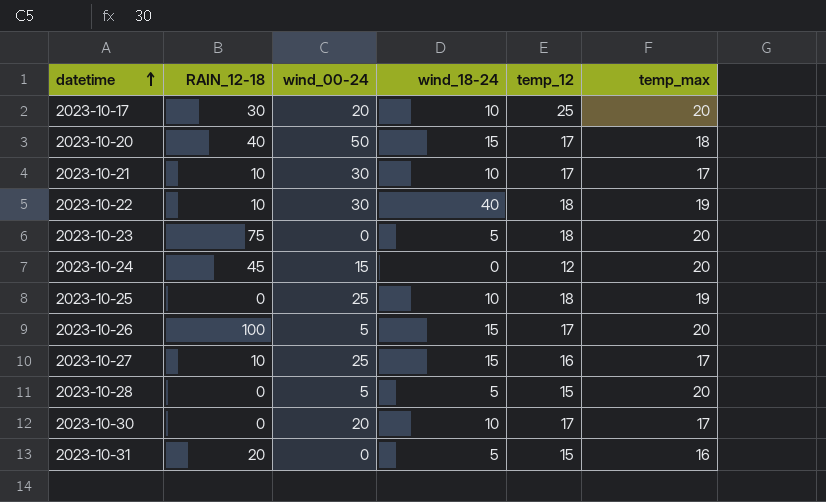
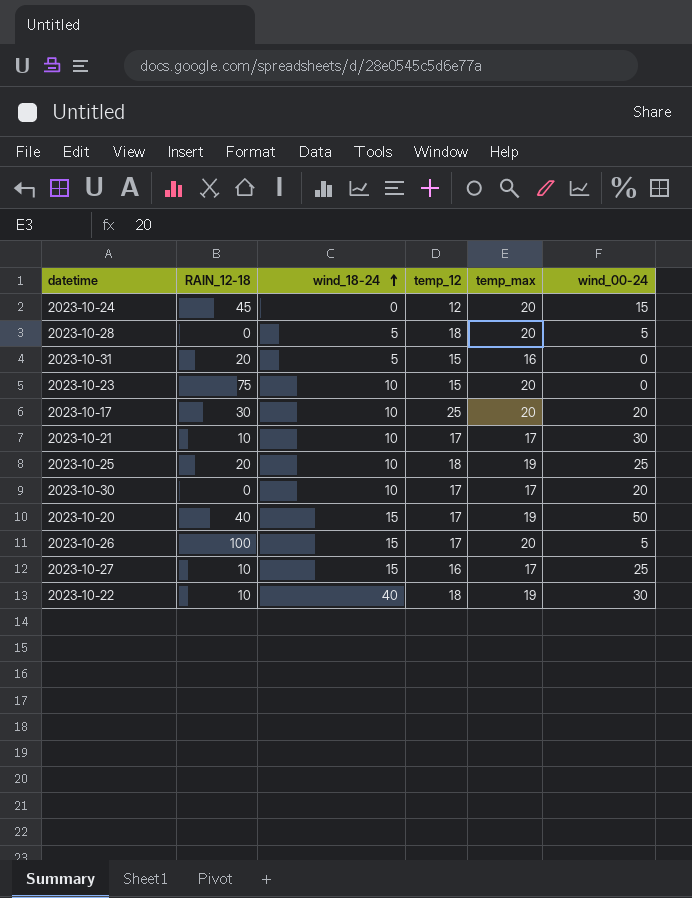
row order: datetime ascending -> wind_18-24 ascending
column wind_00-24 | position: 3 -> 6
2023-10-28 | temp_12: 15 -> 18
2023-10-23 | wind_18-24: 5 -> 10
2023-10-23 | temp_12: 18 -> 15
2023-10-25 | RAIN_12-18: 0 -> 20
2023-10-20 | temp_max: 18 -> 19

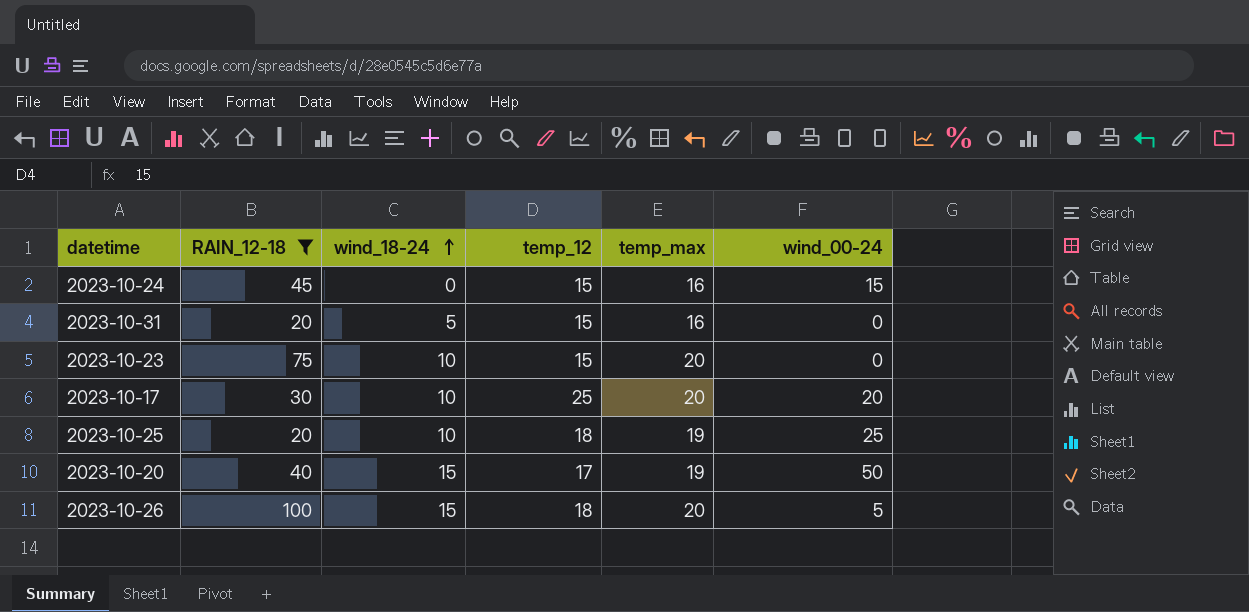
filter: none -> RAIN_12-18 >= 20
2023-10-24 | temp_12: 12 -> 15
2023-10-24 | temp_max: 20 -> 16
2023-10-26 | temp_12: 17 -> 18

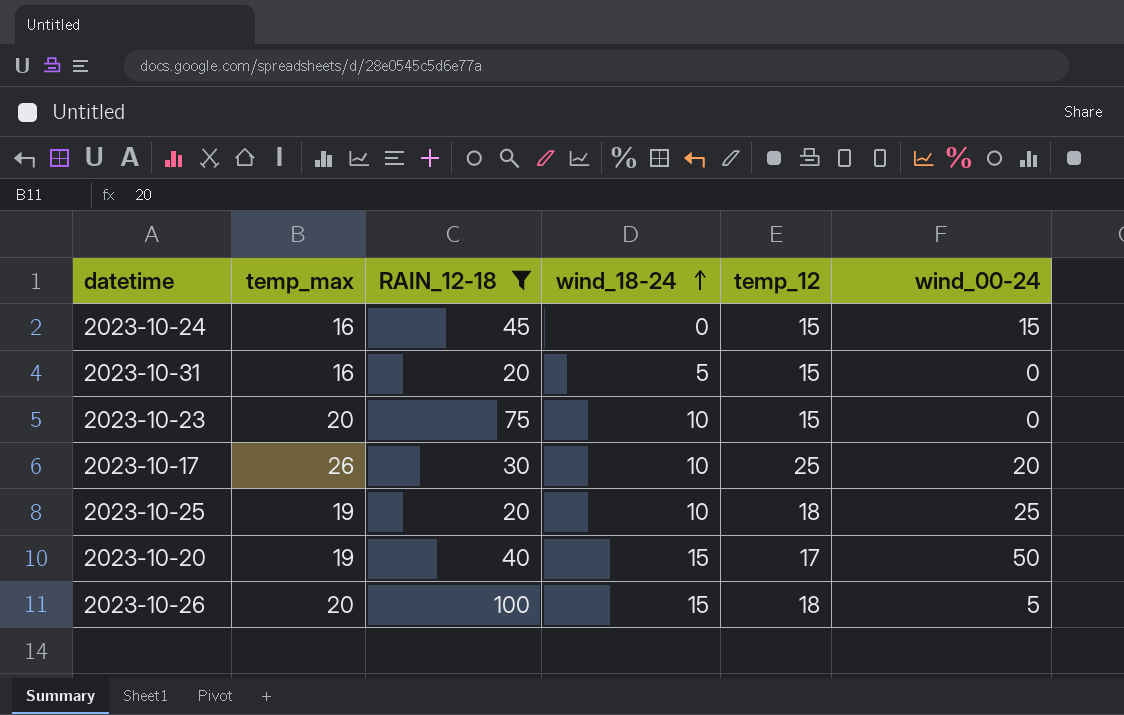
column temp_max | position: 5 -> 2
2023-10-17 | temp_max: 20 -> 26

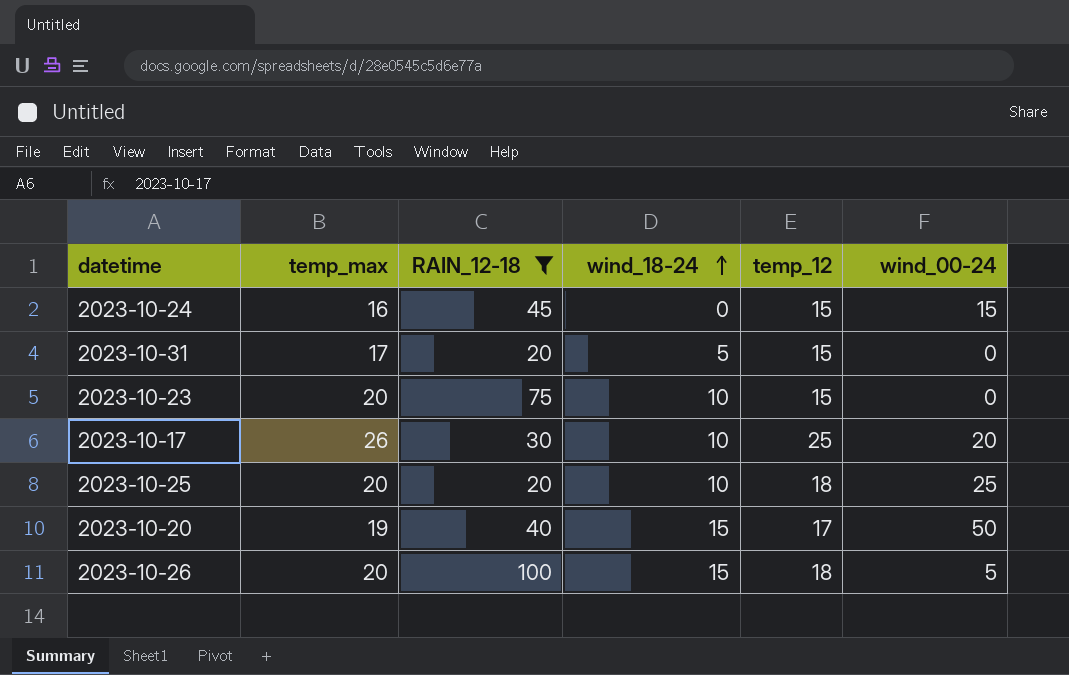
2023-10-31 | temp_max: 16 -> 17
2023-10-25 | temp_max: 19 -> 20

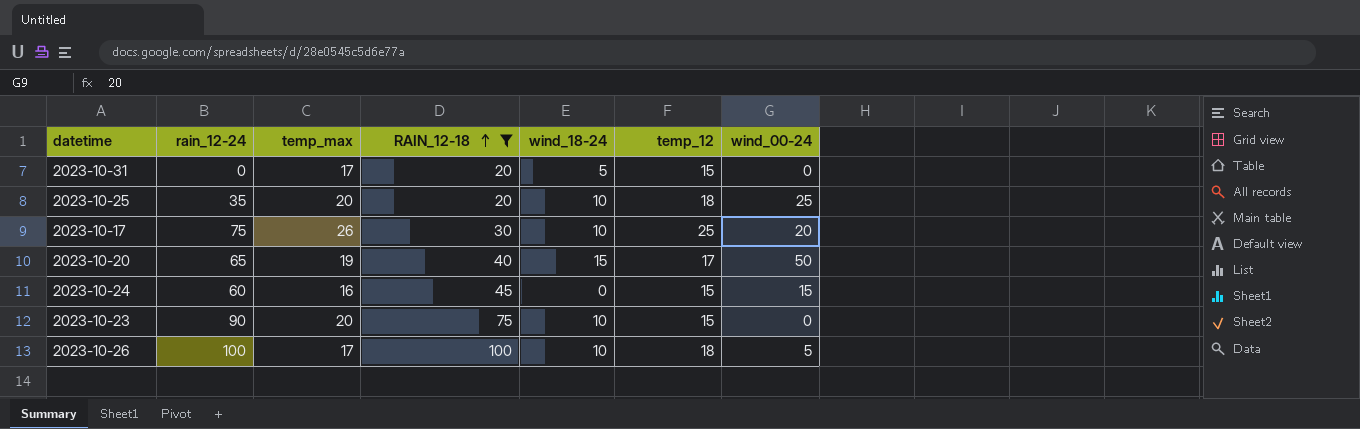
row order: wind_18-24 ascending -> RAIN_12-18 ascending
column rain_12-24 | position: none -> 2
2023-10-26 | temp_max: 20 -> 17
2023-10-26 | wind_18-24: 15 -> 10

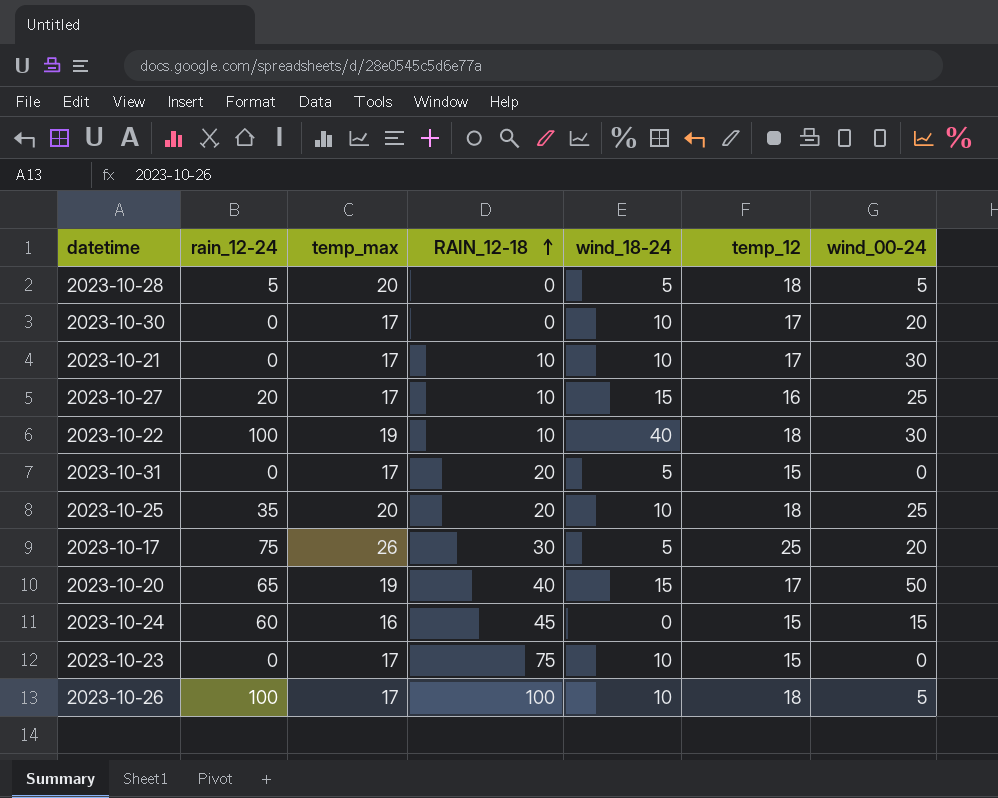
filter: RAIN_12-18 >= 20 -> none
2023-10-17 | wind_18-24: 10 -> 5
2023-10-23 | rain_12-24: 90 -> 0
2023-10-23 | temp_max: 20 -> 17

